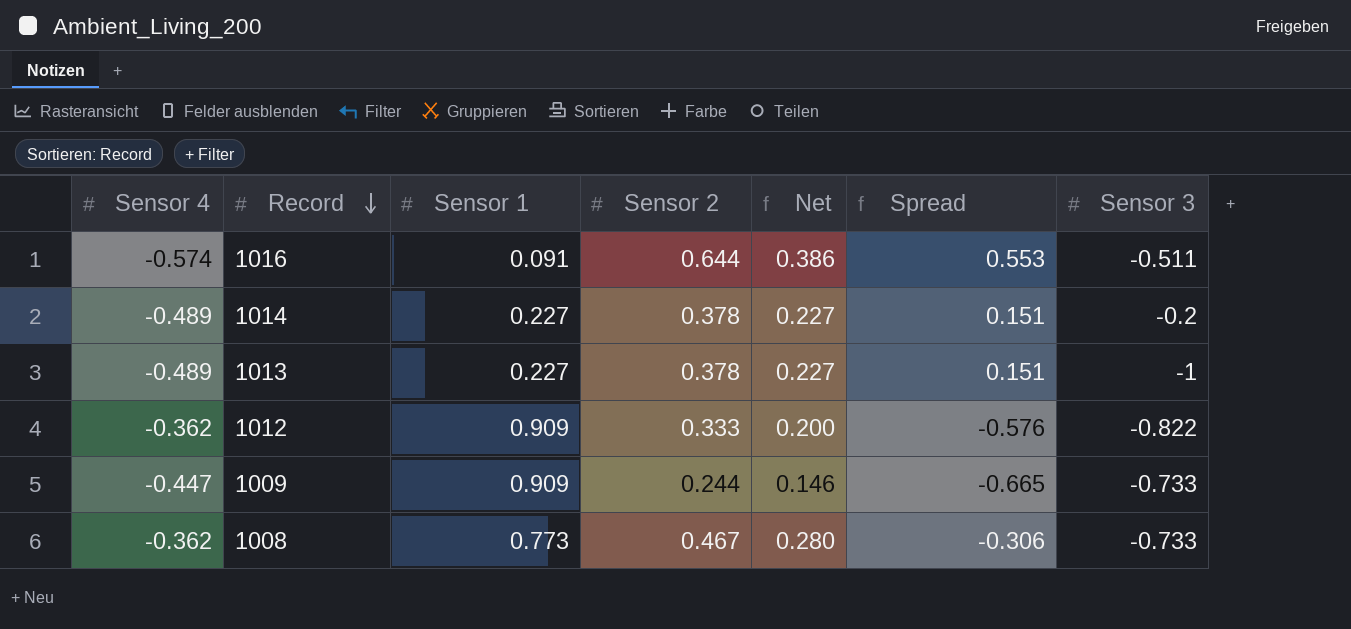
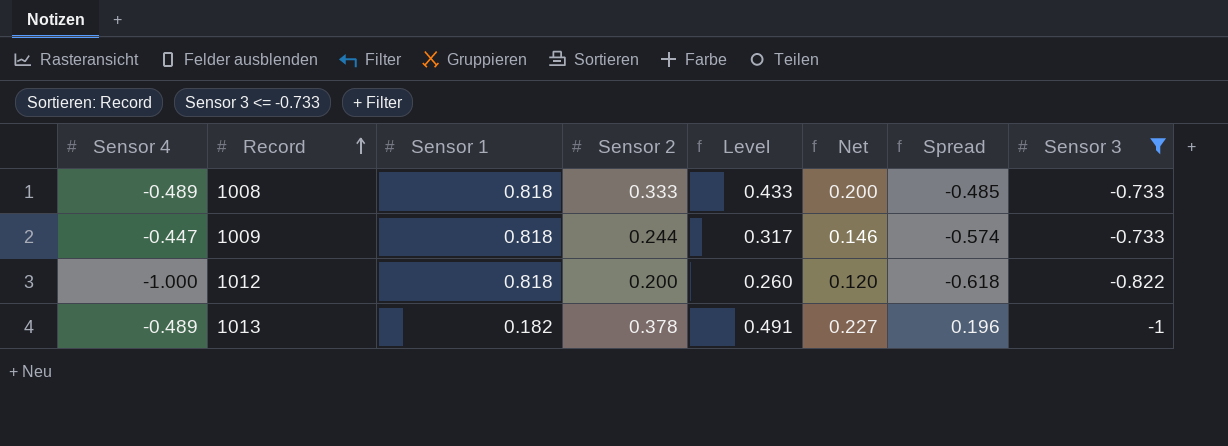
filter: none -> Sensor 3 <= -0.733
row order: Record descending -> Record ascending
column Level | formula: none -> [Sensor 2] * 1.3
1008 | Sensor 4: -0.362 -> -0.489
1008 | Sensor 1: 0.773 -> 0.818
1008 | Sensor 2: 0.467 -> 0.333
1008 | Net: 0.280 -> 0.200
1008 | Spread: -0.306 -> -0.485
1009 | Sensor 1: 0.909 -> 0.818
1009 | Spread: -0.665 -> -0.574
1012 | Sensor 4: -0.362 -> -1.000
1012 | Sensor 1: 0.909 -> 0.818
1012 | Sensor 2: 0.333 -> 0.200
1012 | Net: 0.200 -> 0.120
1012 | Spread: -0.576 -> -0.618
1013 | Sensor 1: 0.227 -> 0.182
1013 | Spread: 0.151 -> 0.196

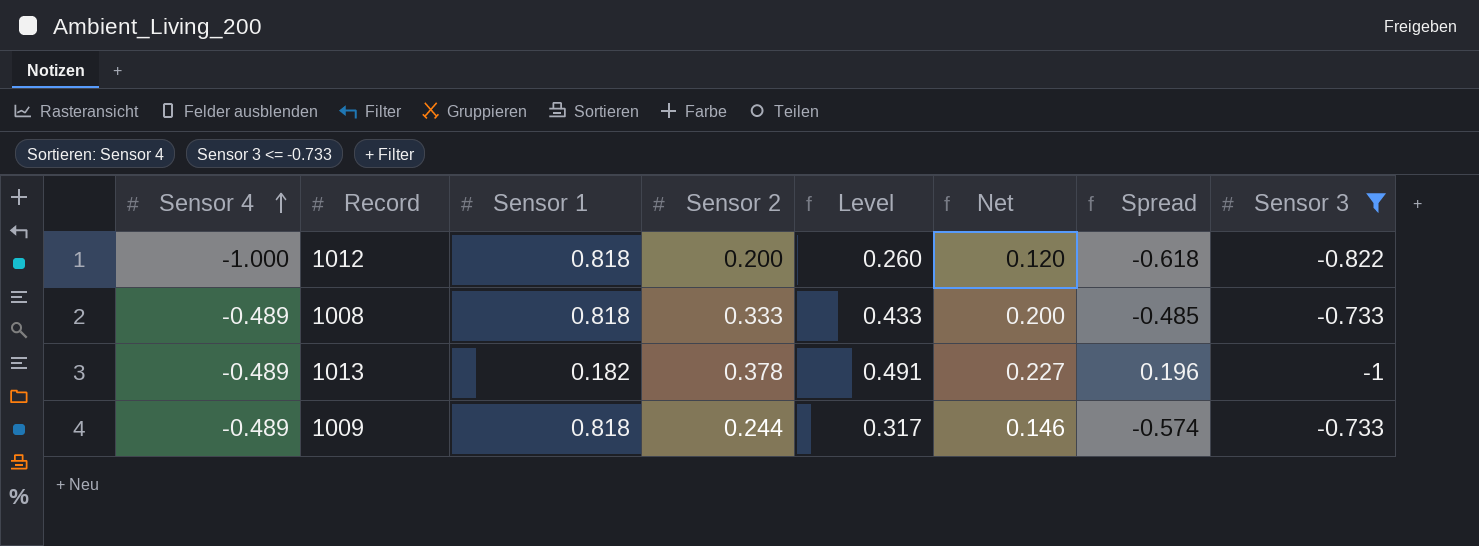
row order: Record ascending -> Sensor 4 ascending
1009 | Sensor 4: -0.447 -> -0.489

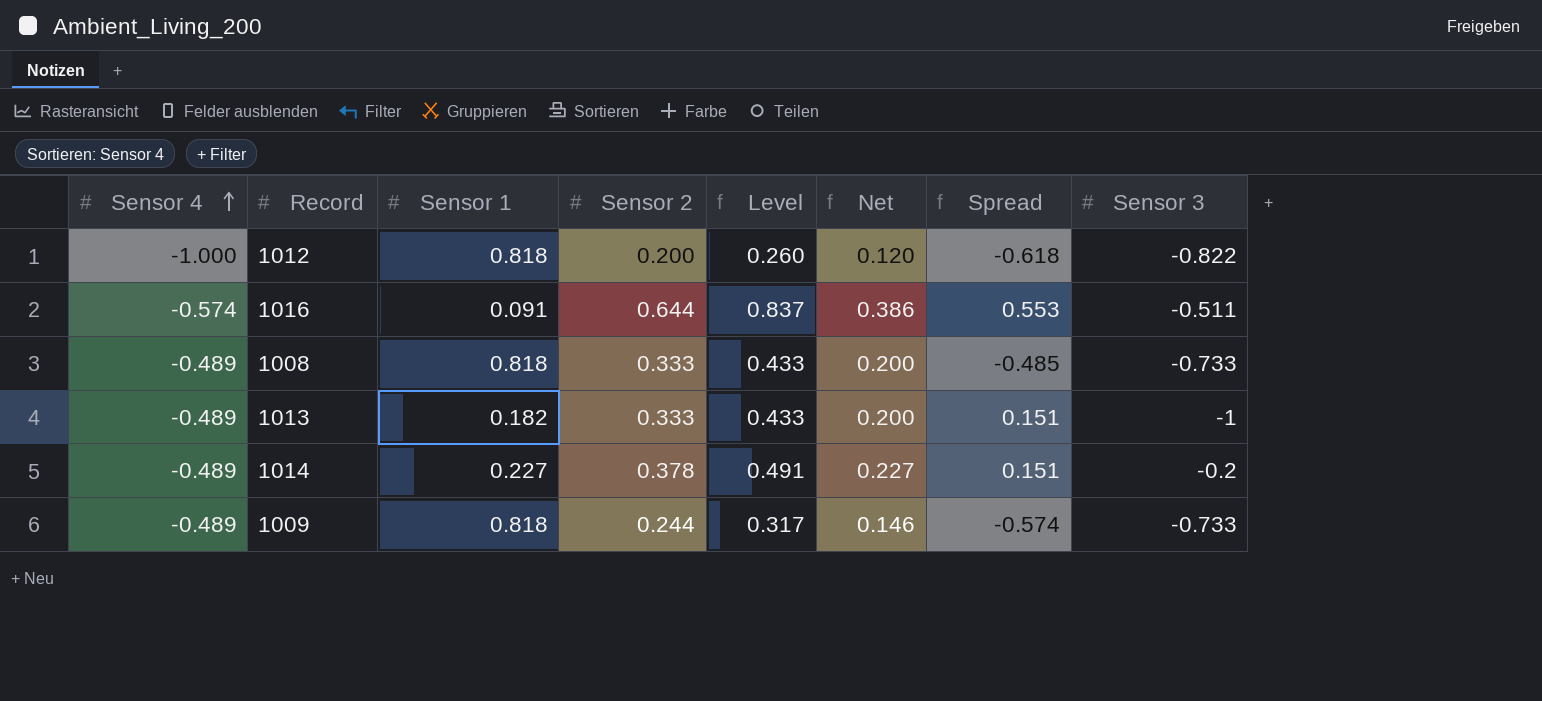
filter: Sensor 3 <= -0.733 -> none
1013 | Sensor 2: 0.378 -> 0.333
1013 | Level: 0.491 -> 0.433
1013 | Net: 0.227 -> 0.200
1013 | Spread: 0.196 -> 0.151

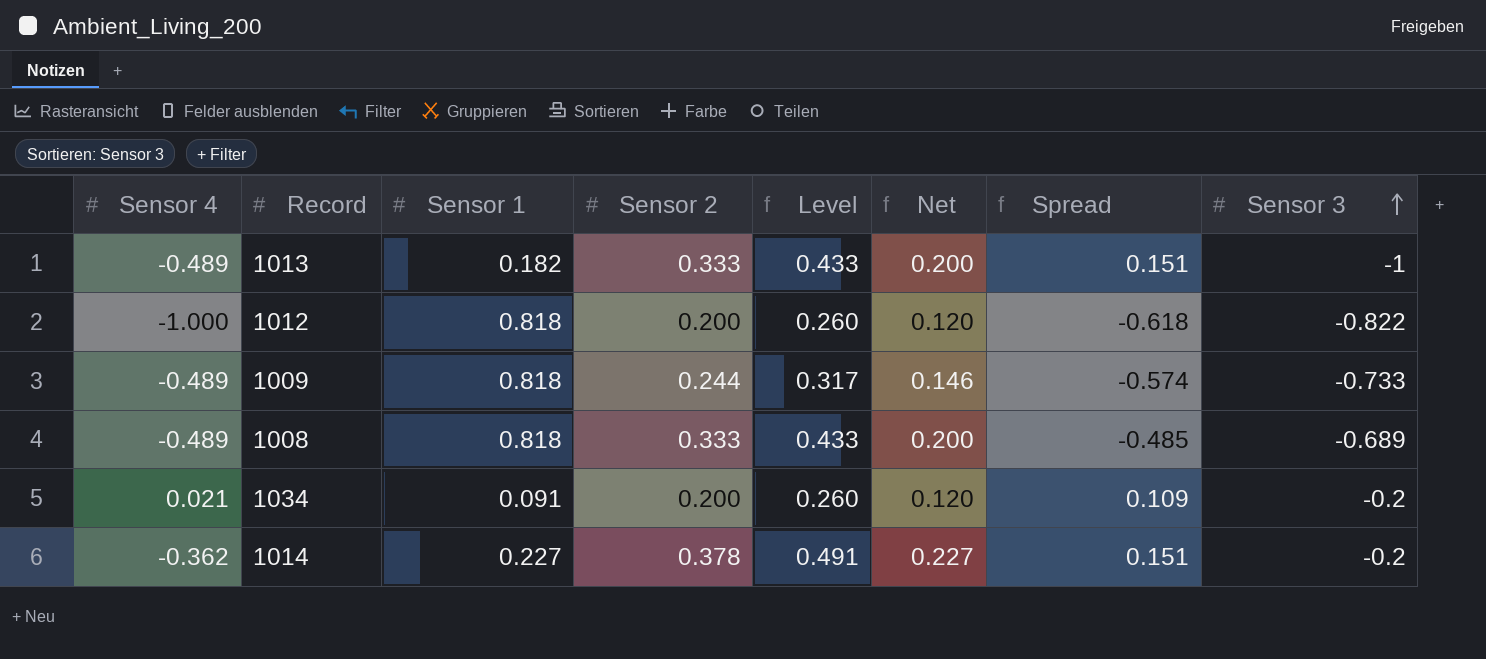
row order: Sensor 4 ascending -> Sensor 3 ascending
row 1016: -0.574 | 0.091 | 0.644 | 0.837 | 0.386 | 0.553 | -0.511 -> none
1008 | Sensor 3: -0.733 -> -0.689
row 1034: none -> 0.021 | 0.091 | 0.200 | 0.260 | 0.120 | 0.109 | -0.2
1014 | Sensor 4: -0.489 -> -0.362

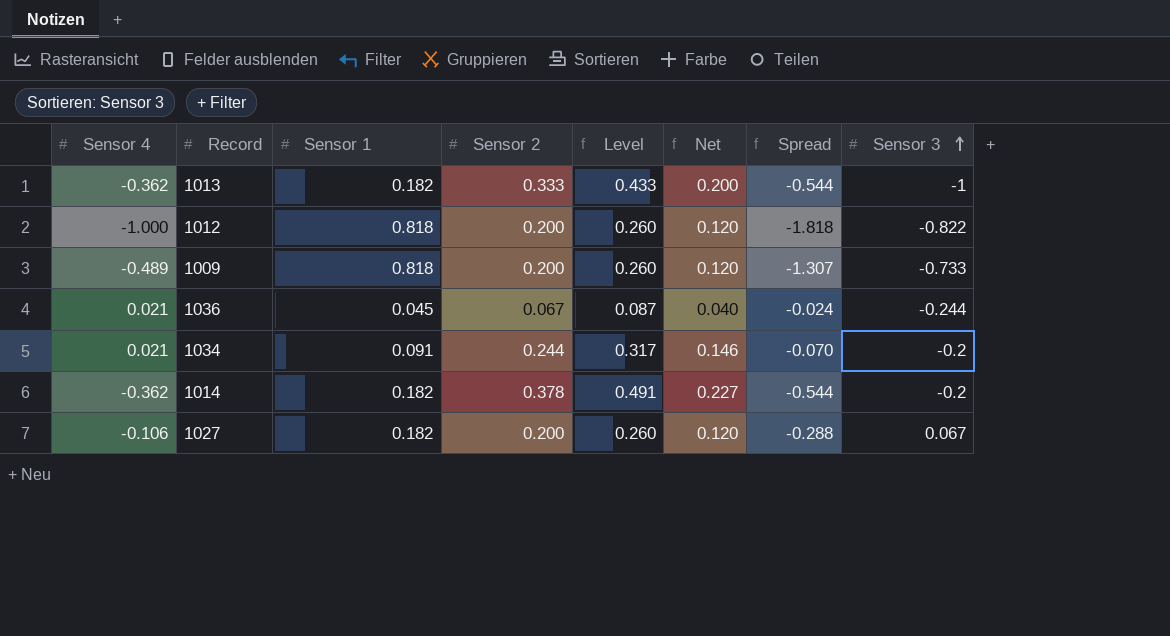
column Spread | formula: [Sensor 2] - [Sensor 1] -> [Sensor 4] - [Sensor 1]
row 1008: -0.489 | 0.818 | 0.333 | 0.433 | 0.200 | -0.485 | -0.689 -> none
1013 | Sensor 4: -0.489 -> -0.362
1009 | Sensor 2: 0.244 -> 0.200
1009 | Level: 0.317 -> 0.260
1009 | Net: 0.146 -> 0.120
row 1036: none -> 0.021 | 0.045 | 0.067 | 0.087 | 0.040 | -0.024 | -0.244
1034 | Sensor 2: 0.200 -> 0.244
1034 | Level: 0.260 -> 0.317
1034 | Net: 0.120 -> 0.146
1014 | Sensor 1: 0.227 -> 0.182
row 1027: none -> -0.106 | 0.182 | 0.200 | 0.260 | 0.120 | -0.288 | 0.067

